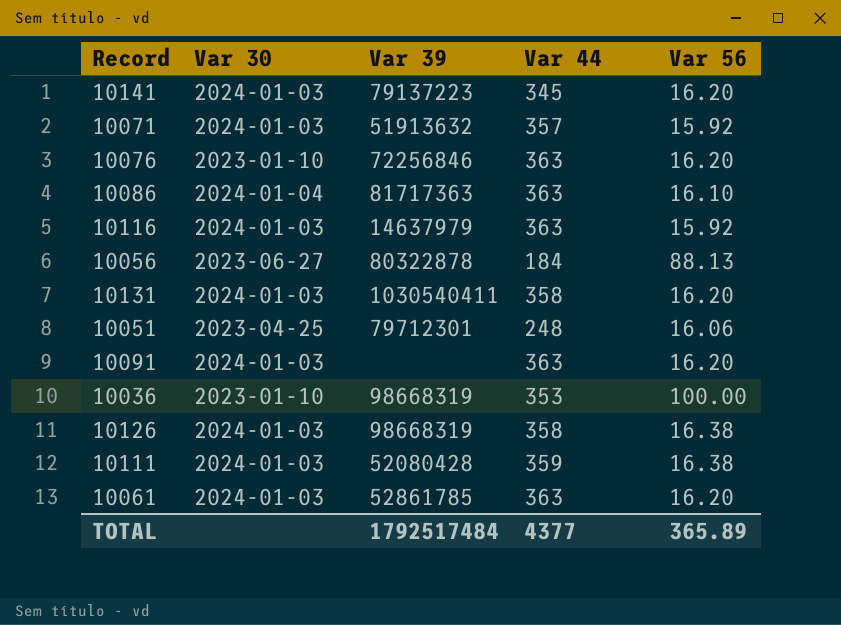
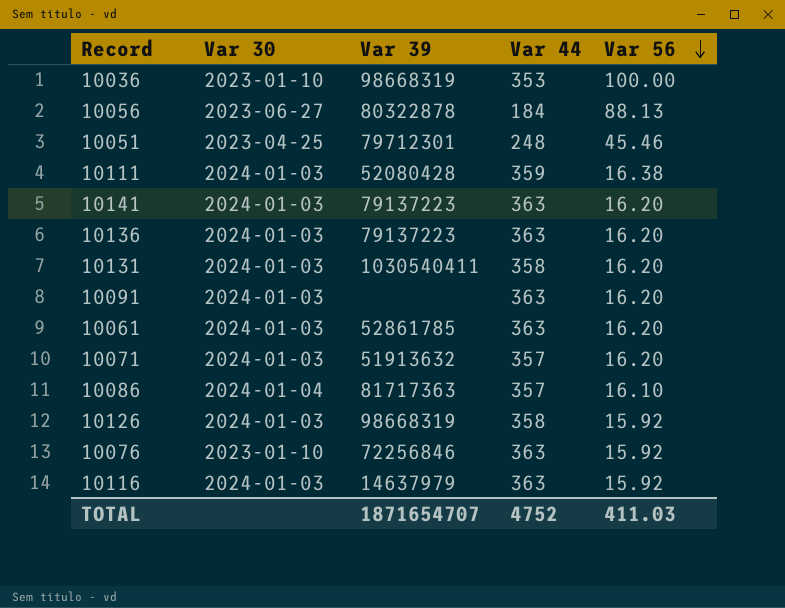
row order: none -> Var 56 descending
10051 | Var 56: 16.06 -> 45.46
10141 | Var 44: 345 -> 363
row 10136: none -> 2024-01-03 | 79137223 | 363 | 16.20
10071 | Var 56: 15.92 -> 16.20
10086 | Var 44: 363 -> 357
10126 | Var 56: 16.38 -> 15.92
10076 | Var 56: 16.20 -> 15.92
TOTAL | Var 39: 1792517484 -> 1871654707
TOTAL | Var 44: 4377 -> 4752
TOTAL | Var 56: 365.89 -> 411.03

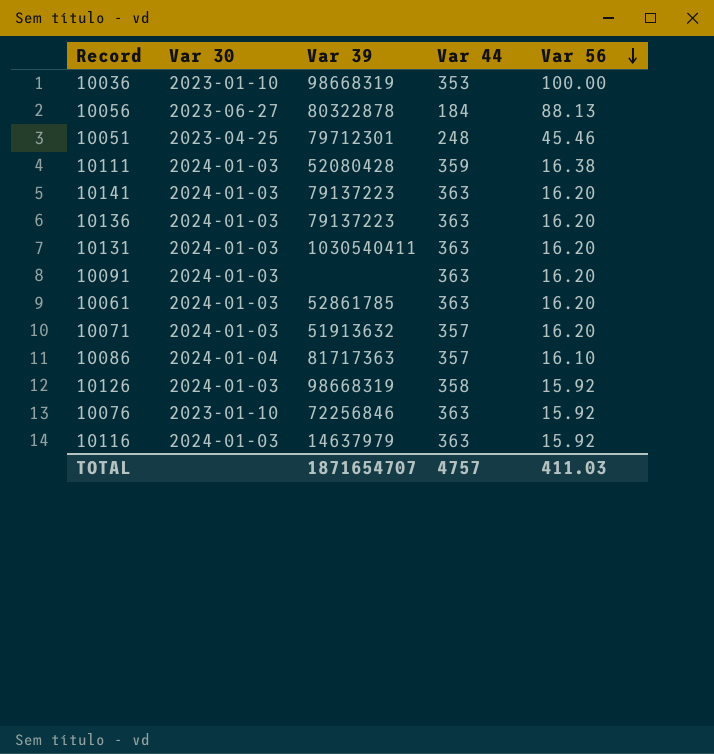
10131 | Var 44: 358 -> 363
TOTAL | Var 44: 4752 -> 4757

